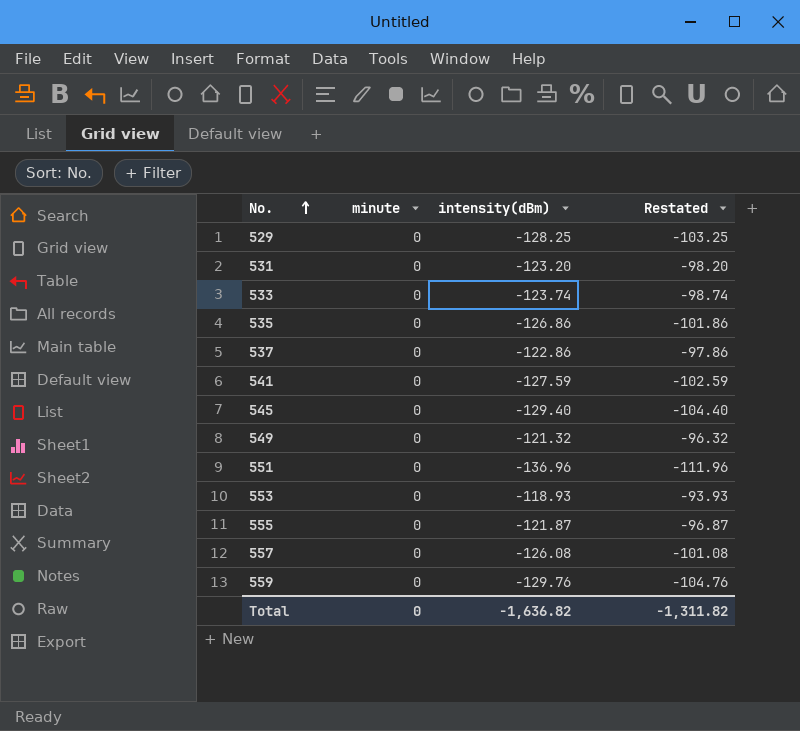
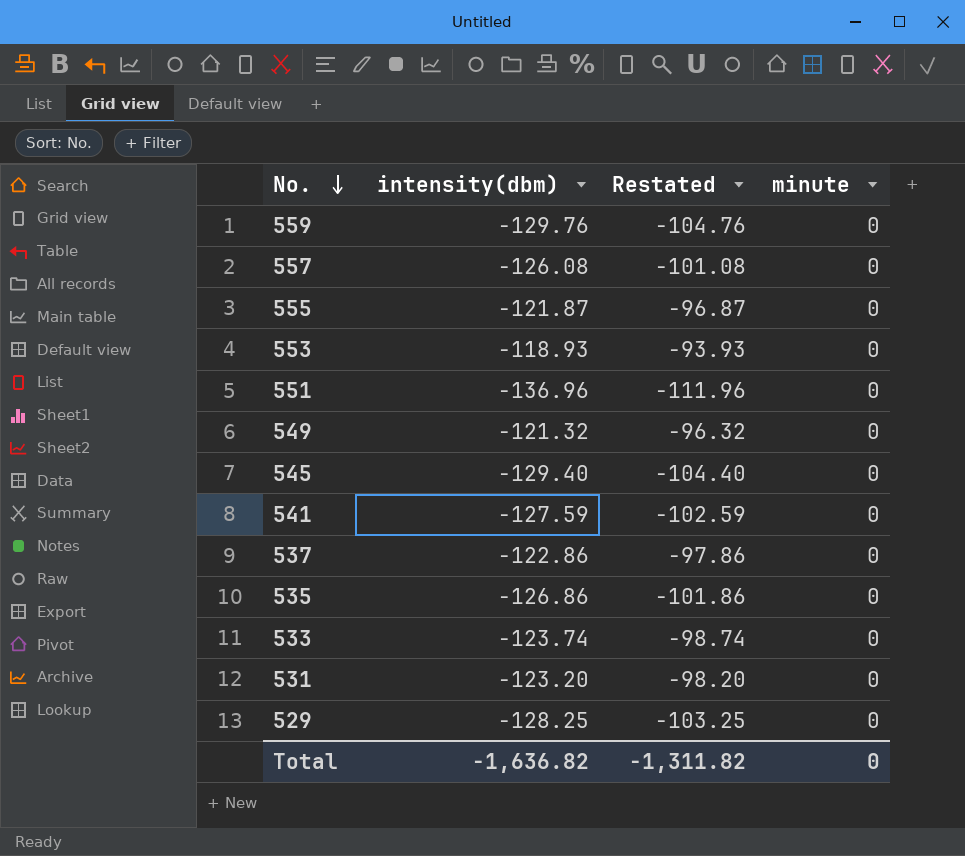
row order: No. ascending -> No. descending
column name: intensity(dBm) -> intensity(dbm)
column minute | position: 2 -> 4

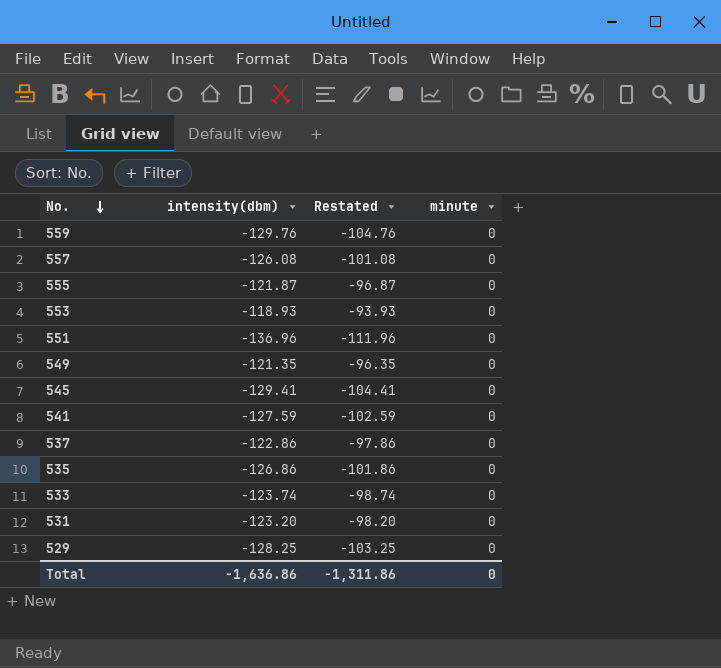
549 | intensity(dbm): -121.32 -> -121.35
549 | Restated: -96.32 -> -96.35
545 | intensity(dbm): -129.40 -> -129.41
545 | Restated: -104.40 -> -104.41
Total | intensity(dbm): -1,636.82 -> -1,636.86
Total | Restated: -1,311.82 -> -1,311.86

